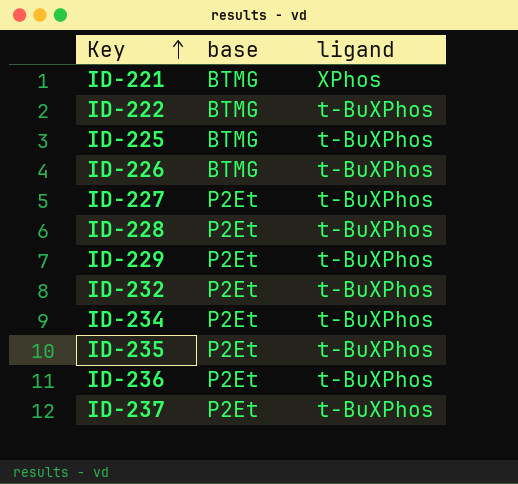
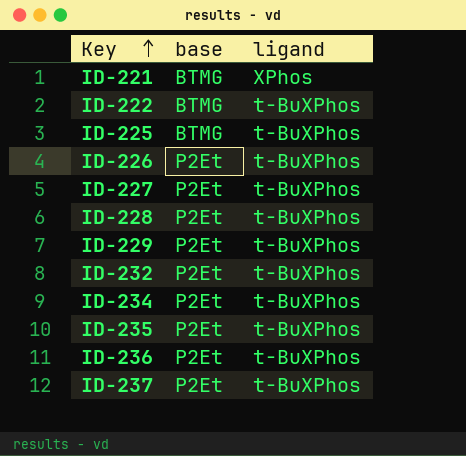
ID-226 | base: BTMG -> P2Et

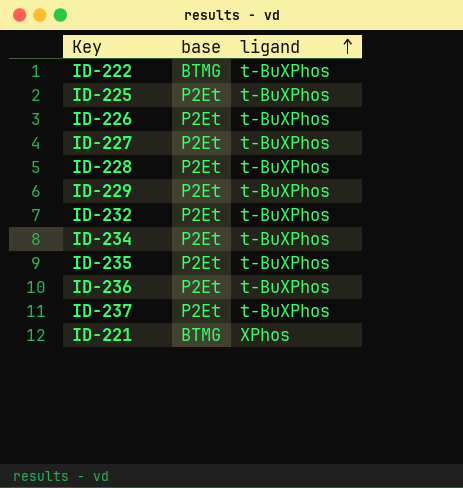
row order: Key ascending -> ligand ascending
ID-225 | base: BTMG -> P2Et

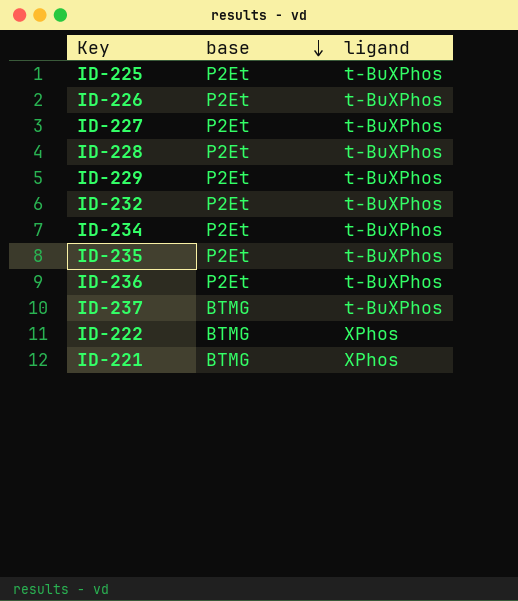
row order: ligand ascending -> base descending
ID-237 | base: P2Et -> BTMG
ID-222 | ligand: t-BuXPhos -> XPhos

